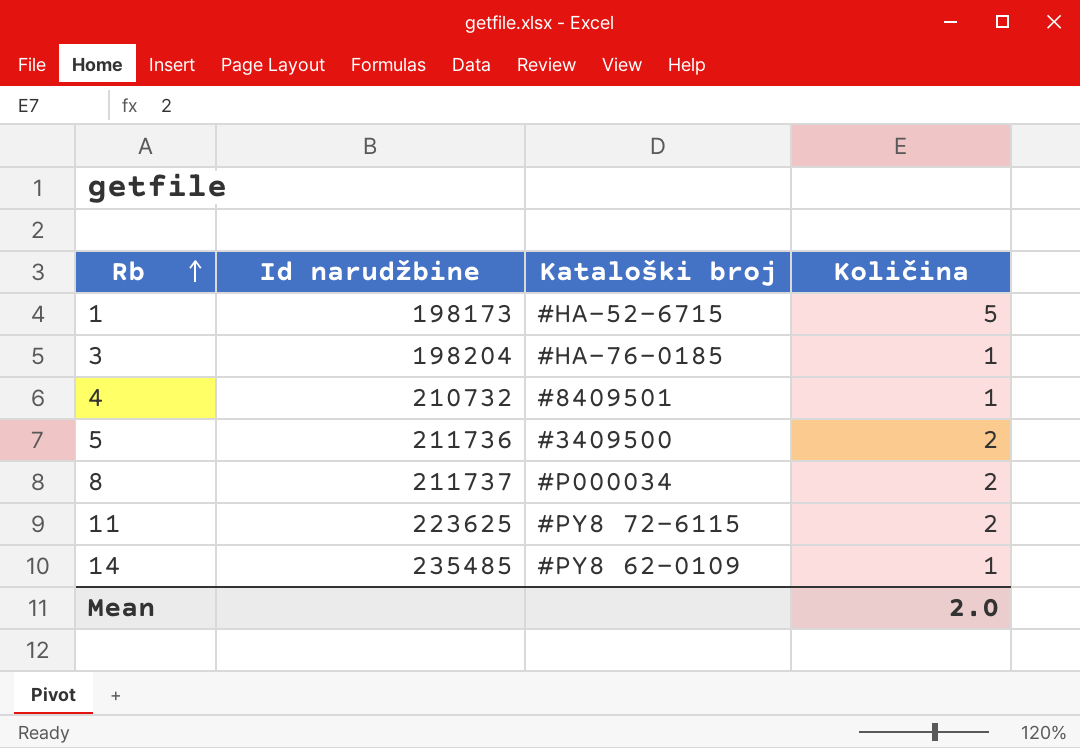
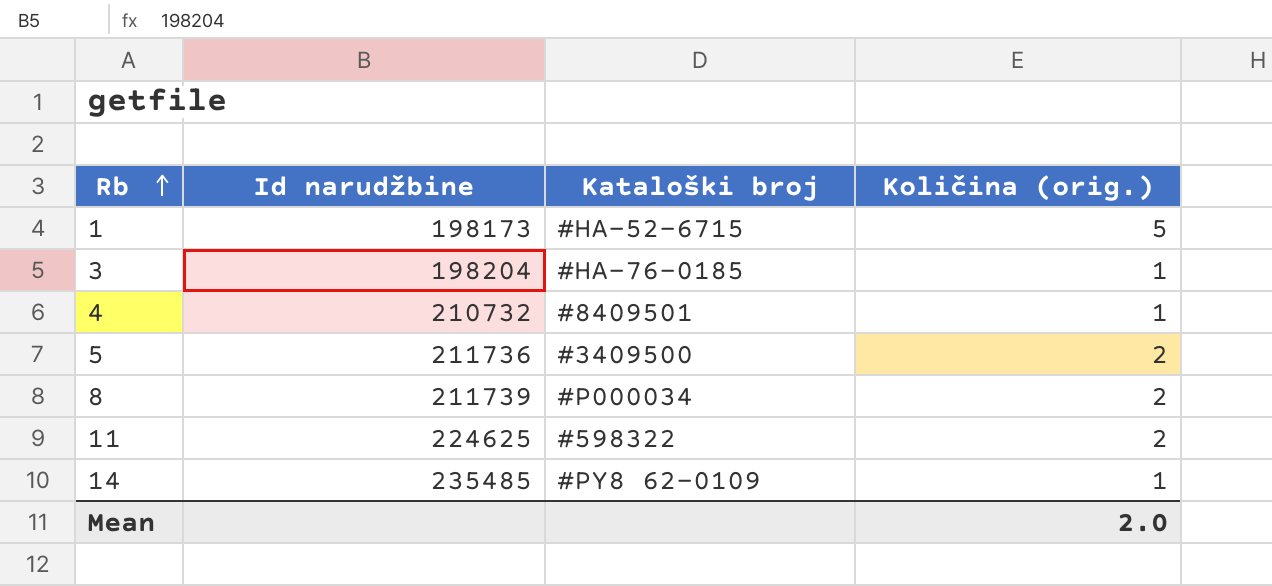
column name: Količina -> Količina (orig.)
8 | Id narudžbine: 211737 -> 211739
11 | Id narudžbine: 223625 -> 224625
11 | Kataloški broj: #PY8 72-6115 -> #598322

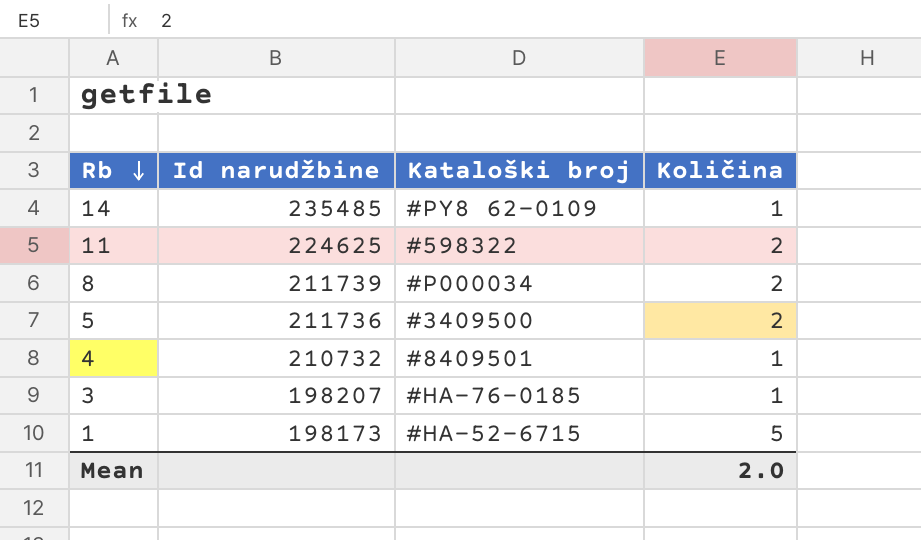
row order: Rb ascending -> Rb descending
column name: Količina (orig.) -> Količina
3 | Id narudžbine: 198204 -> 198207

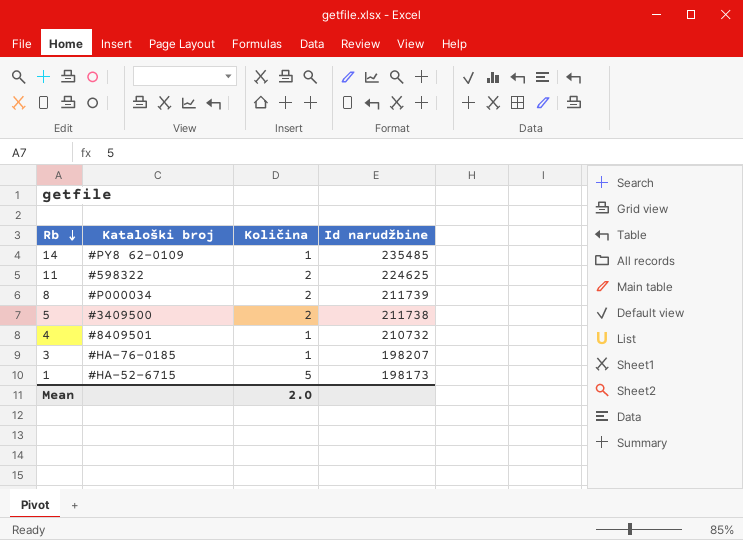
column Id narudžbine | position: 2 -> 4
5 | Id narudžbine: 211736 -> 211738

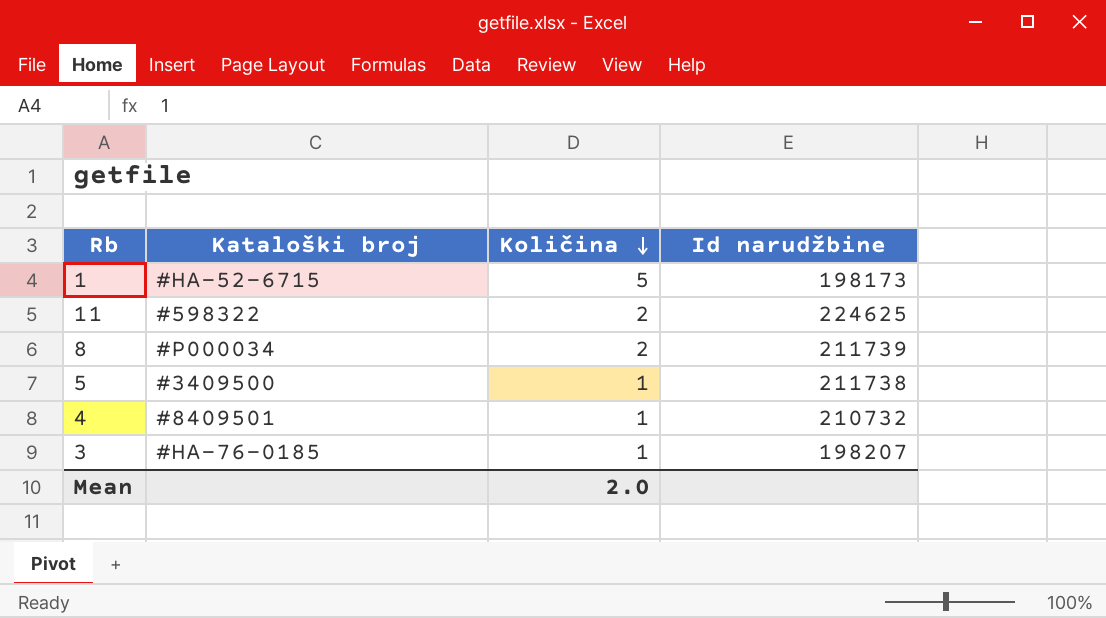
row order: Rb descending -> Količina descending
row 14: #PY8 62-0109 | 1 | 235485 -> none
5 | Količina: 2 -> 1

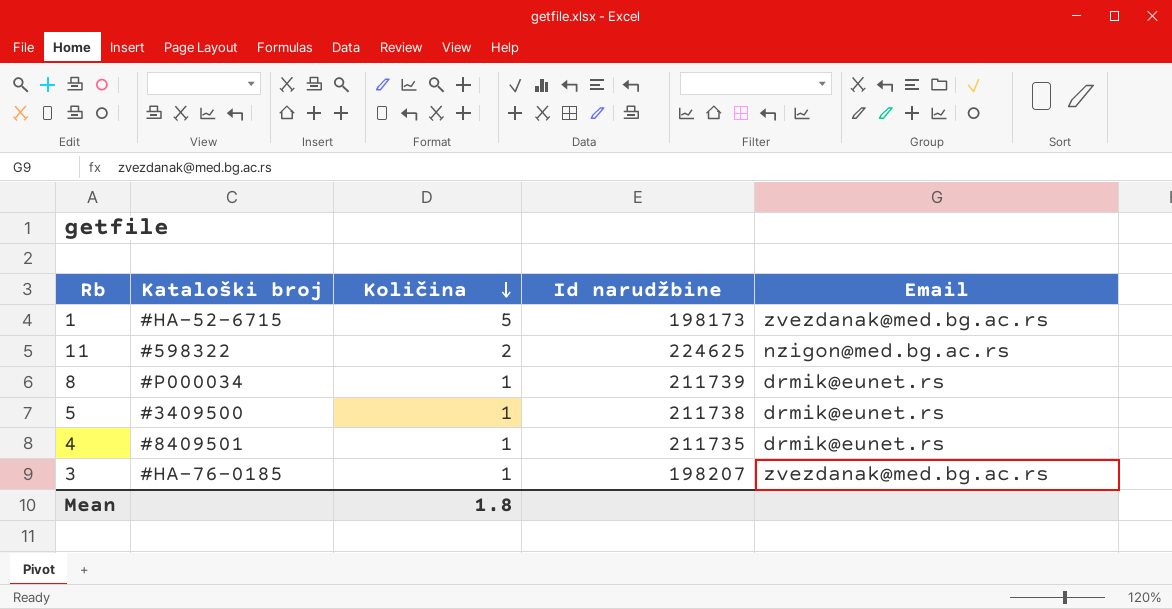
column Email | position: none -> 5
8 | Količina: 2 -> 1
4 | Id narudžbine: 210732 -> 211735
Mean | Količina: 2.0 -> 1.8

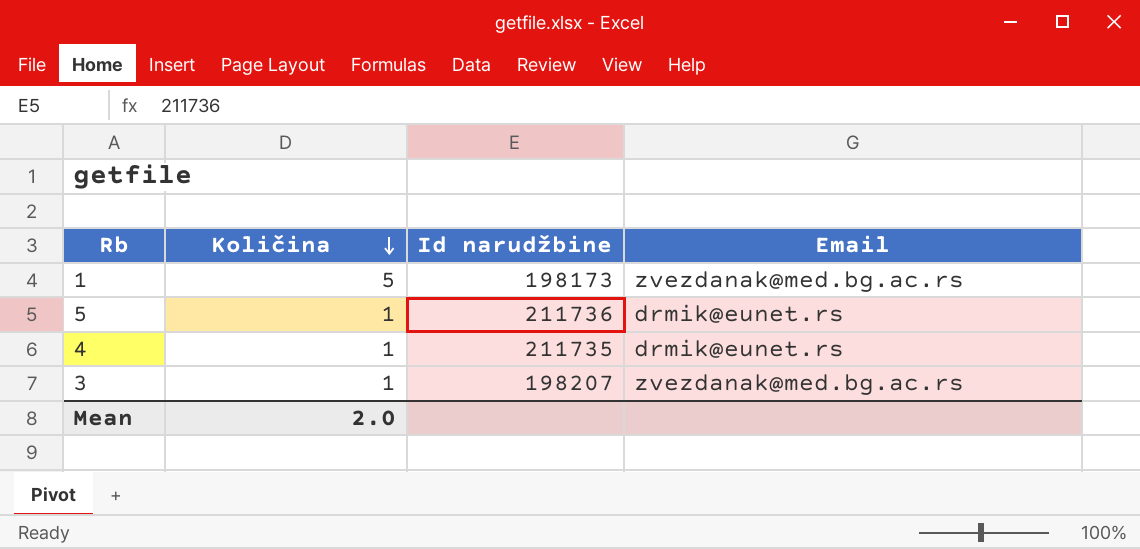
column Kataloški broj | position: 2 -> none
row 11: #598322 | 2 | 224625 | nzigon@med.bg.ac.rs -> none
row 8: #P000034 | 1 | 211739 | drmik@eunet.rs -> none
5 | Id narudžbine: 211738 -> 211736
Mean | Količina: 1.8 -> 2.0

